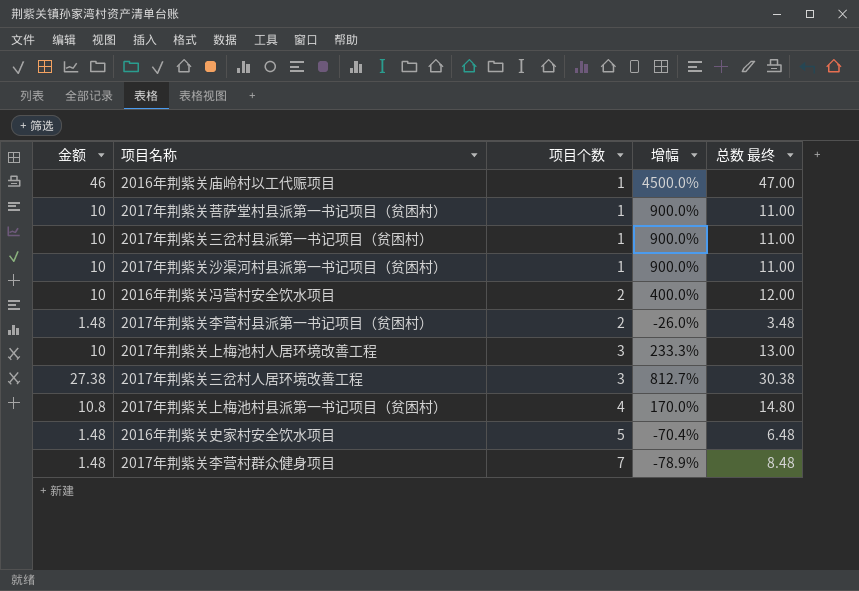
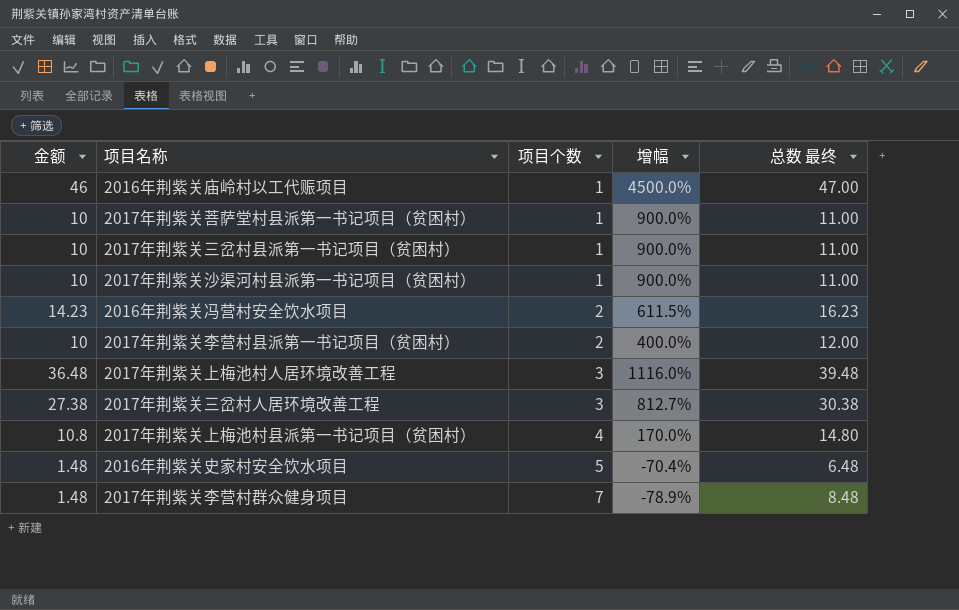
2016年荆紫关冯营村安全饮水项目 | 金额: 10 -> 14.23
2016年荆紫关冯营村安全饮水项目 | 增幅: 400.0% -> 611.5%
2016年荆紫关冯营村安全饮水项目 | 总数 最终: 12.00 -> 16.23
2017年荆紫关李营村县派第一书记项目（贫困村） | 金额: 1.48 -> 10
2017年荆紫关李营村县派第一书记项目（贫困村） | 增幅: -26.0% -> 400.0%
2017年荆紫关李营村县派第一书记项目（贫困村） | 总数 最终: 3.48 -> 12.00
2017年荆紫关上梅池村人居环境改善工程 | 金额: 10 -> 36.48
2017年荆紫关上梅池村人居环境改善工程 | 增幅: 233.3% -> 1116.0%
2017年荆紫关上梅池村人居环境改善工程 | 总数 最终: 13.00 -> 39.48

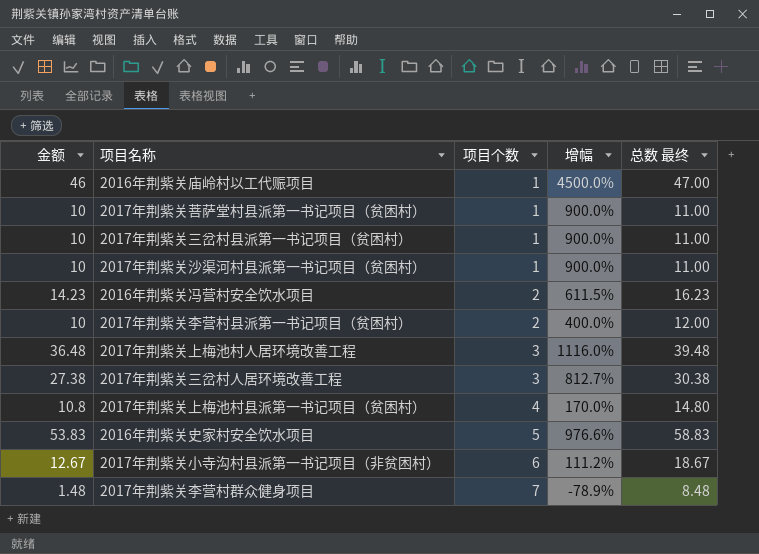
2016年荆紫关史家村安全饮水项目 | 金额: 1.48 -> 53.83
2016年荆紫关史家村安全饮水项目 | 增幅: -70.4% -> 976.6%
2016年荆紫关史家村安全饮水项目 | 总数 最终: 6.48 -> 58.83
row 2017年荆紫关小寺沟村县派第一书记项目（非贫困村）: none -> 12.67 | 6 | 111.2% | 18.67

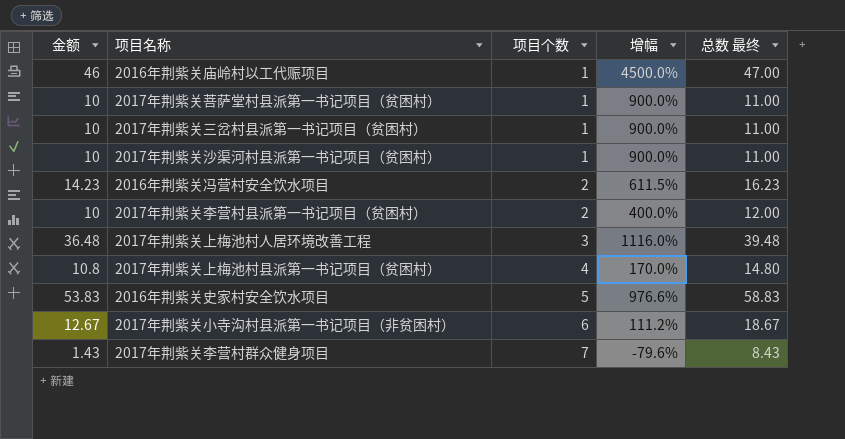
row 2017年荆紫关三岔村人居环境改善工程: 27.38 | 3 | 812.7% | 30.38 -> none
2017年荆紫关李营村群众健身项目 | 金额: 1.48 -> 1.43
2017年荆紫关李营村群众健身项目 | 增幅: -78.9% -> -79.6%
2017年荆紫关李营村群众健身项目 | 总数 最终: 8.48 -> 8.43

